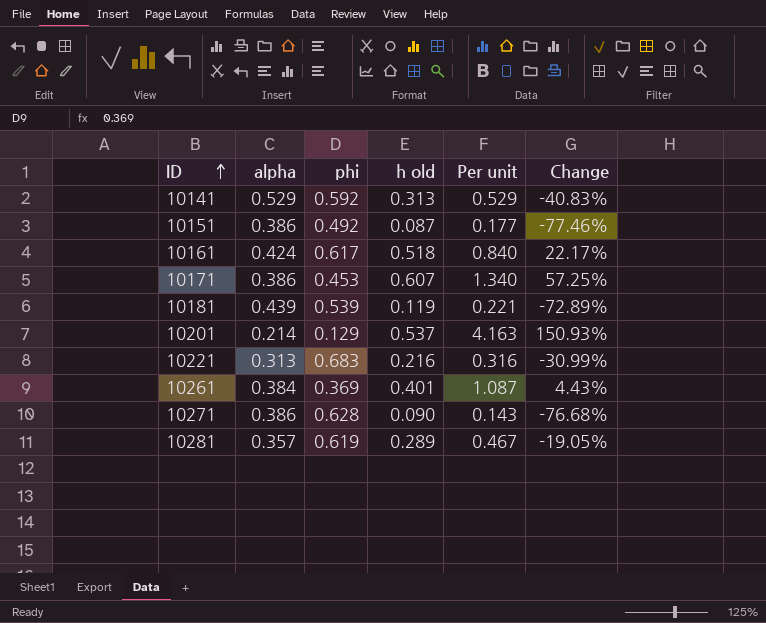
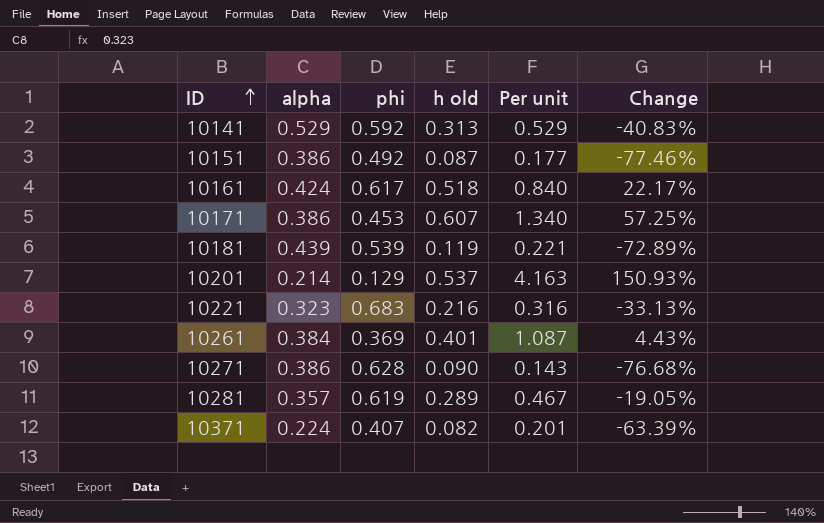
10221 | alpha: 0.313 -> 0.323
10221 | Change: -30.99% -> -33.13%
row 10371: none -> 0.224 | 0.407 | 0.082 | 0.201 | -63.39%

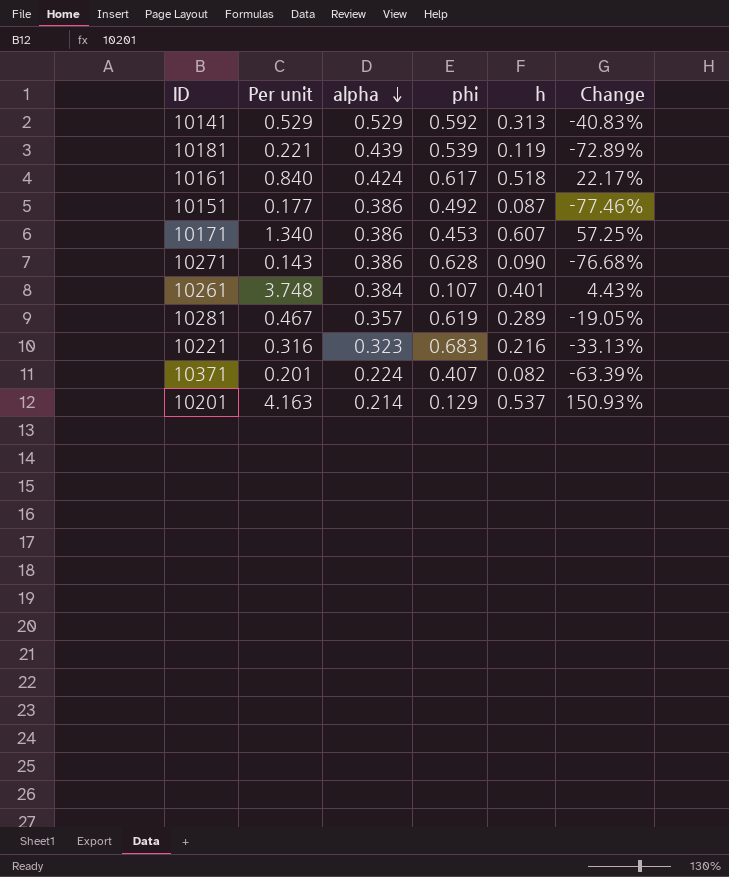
row order: ID ascending -> alpha descending
column Per unit | position: 5 -> 2
column name: h old -> h
10261 | Per unit: 1.087 -> 3.748
10261 | phi: 0.369 -> 0.107

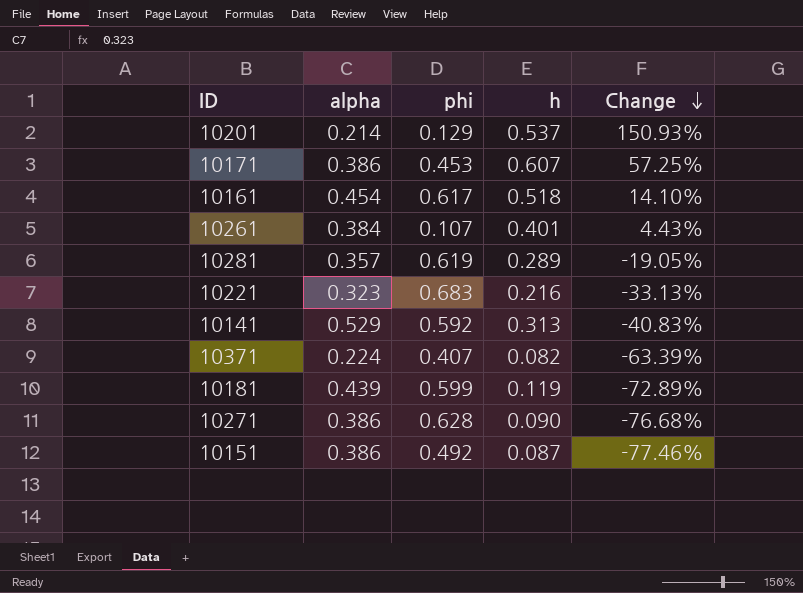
row order: alpha descending -> Change descending
column Per unit | formula: [h] / [phi] -> none
10161 | alpha: 0.424 -> 0.454
10161 | Change: 22.17% -> 14.10%
10181 | phi: 0.539 -> 0.599

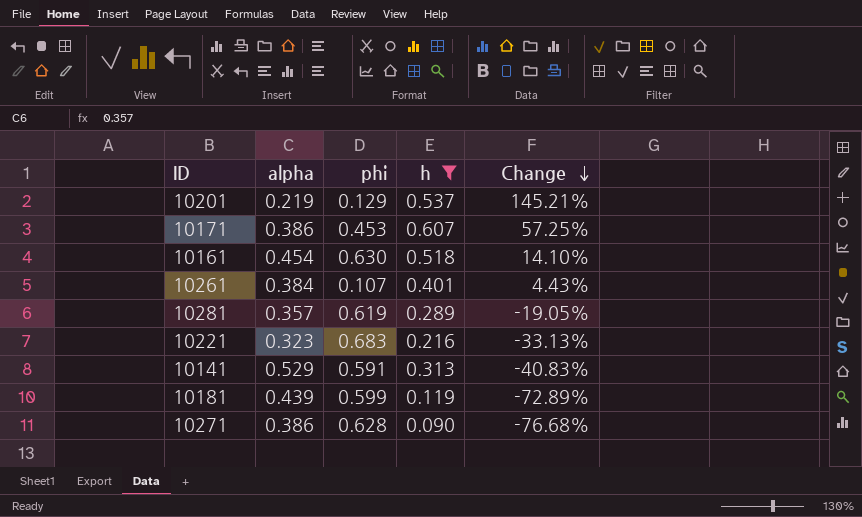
filter: none -> h >= 0.090
10201 | alpha: 0.214 -> 0.219
10201 | Change: 150.93% -> 145.21%
10161 | phi: 0.617 -> 0.630
10141 | phi: 0.592 -> 0.591

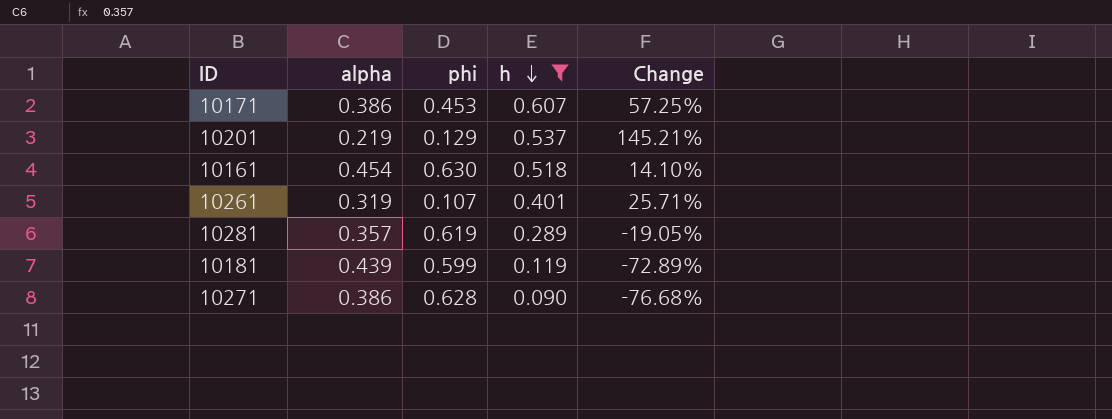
row order: Change descending -> h descending
row 10221: 0.323 | 0.683 | 0.216 | -33.13% -> none
row 10141: 0.529 | 0.591 | 0.313 | -40.83% -> none
10261 | alpha: 0.384 -> 0.319
10261 | Change: 4.43% -> 25.71%

